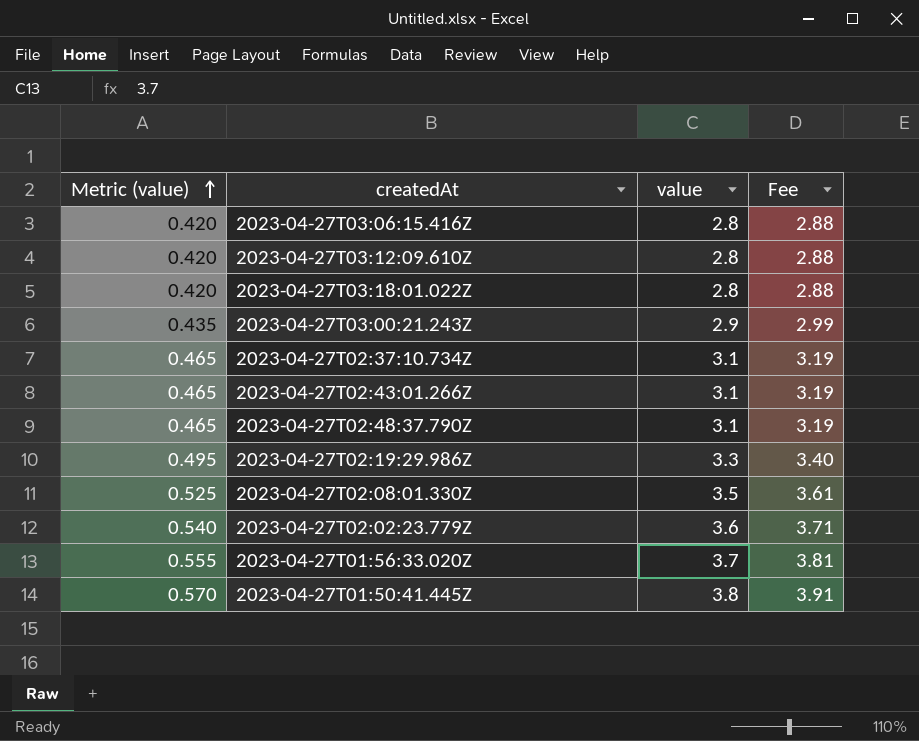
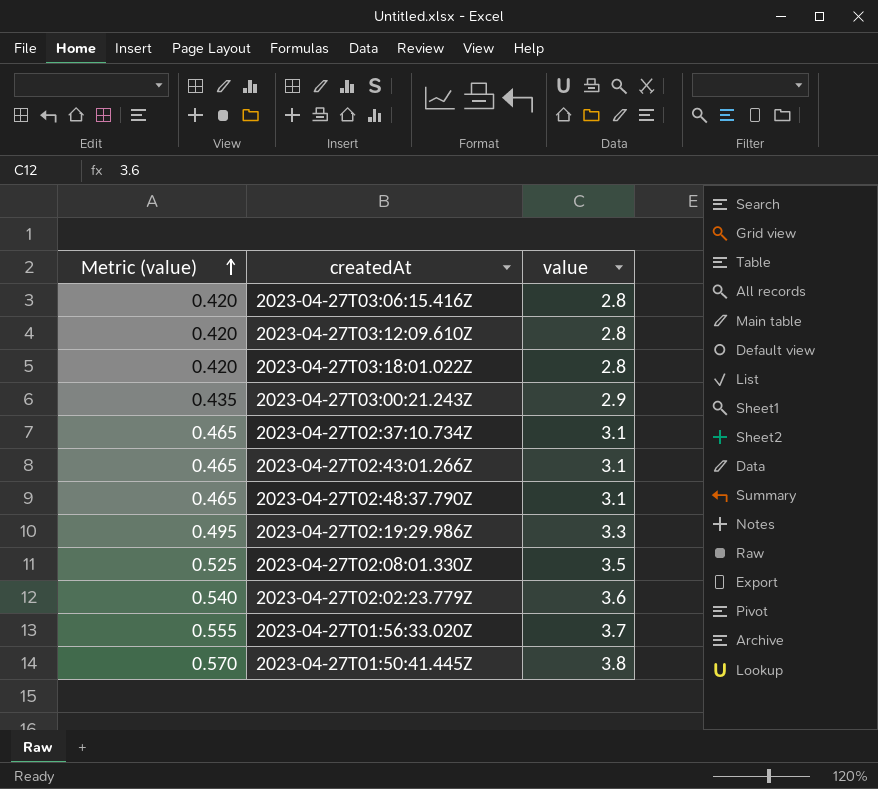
column Fee | formula: [value] * 1.03 -> none

